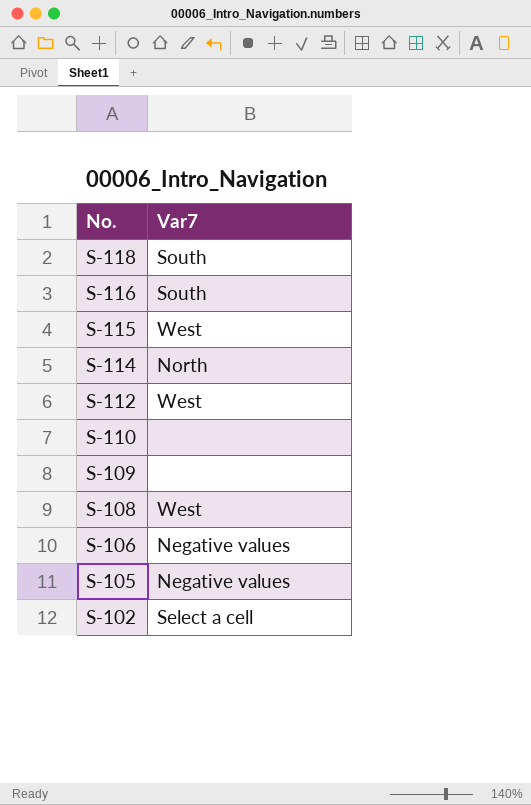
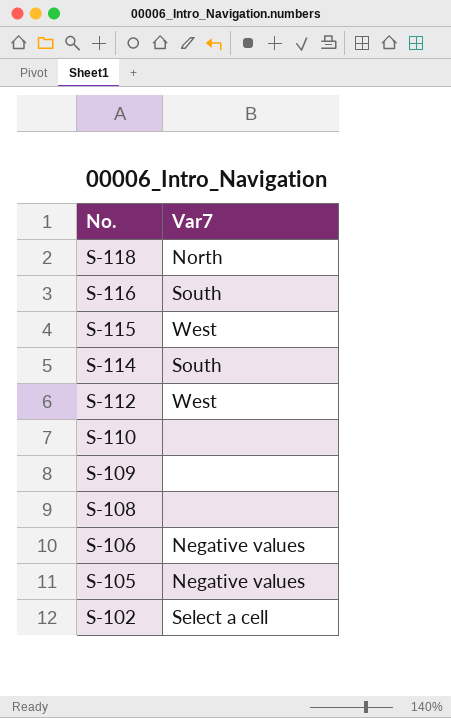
S-118 | Var7: South -> North
S-114 | Var7: North -> South
S-108 | Var7: West -> none

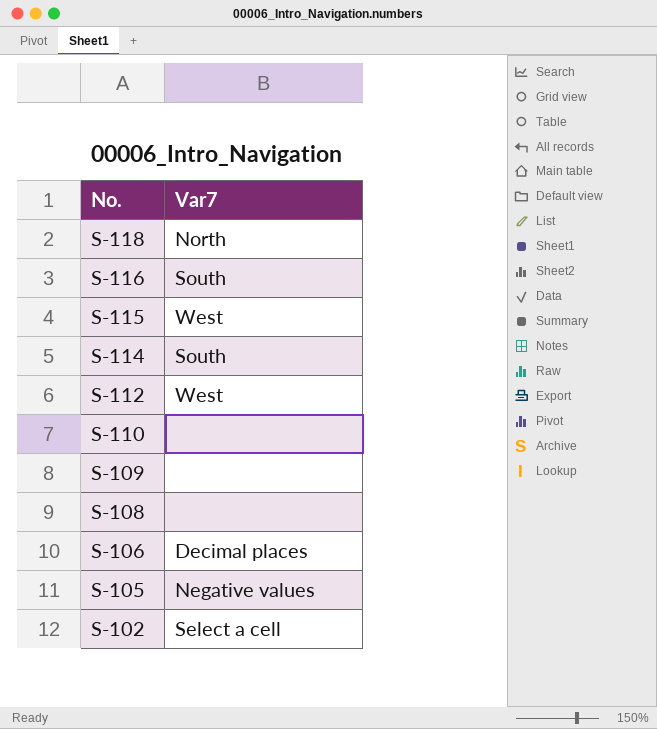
S-106 | Var7: Negative values -> Decimal places

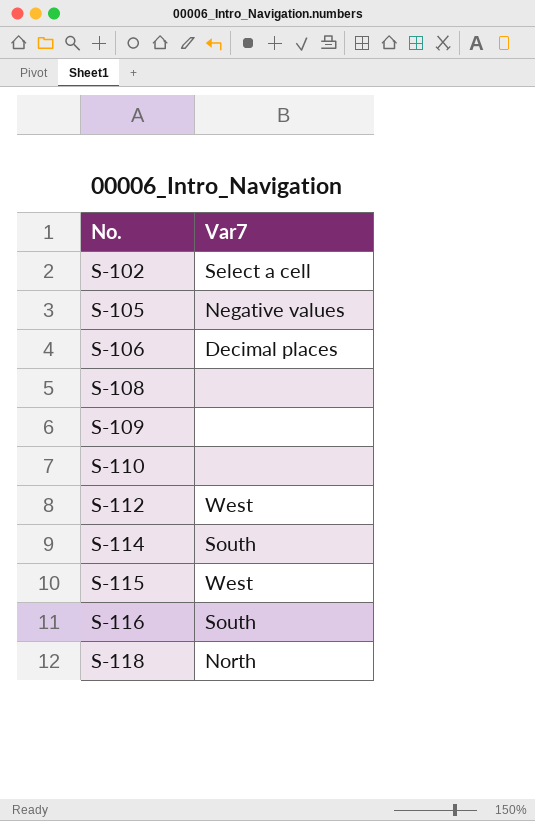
row order: No. descending -> No. ascending

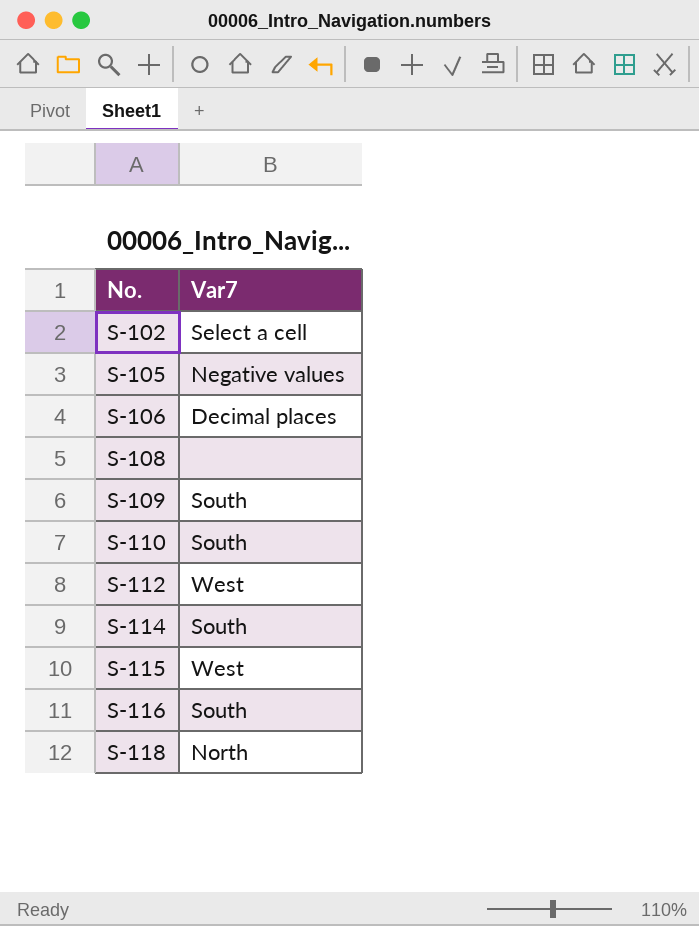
S-109 | Var7: none -> South
S-110 | Var7: none -> South

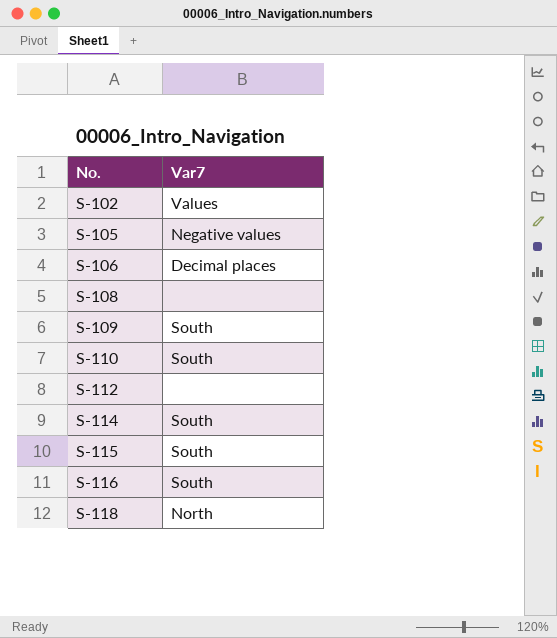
S-102 | Var7: Select a cell -> Values
S-112 | Var7: West -> none
S-115 | Var7: West -> South

